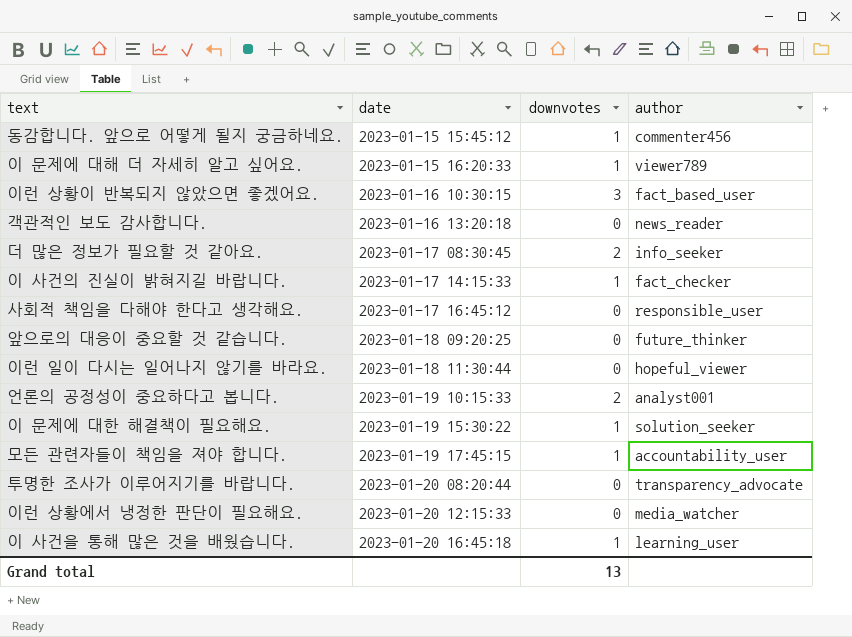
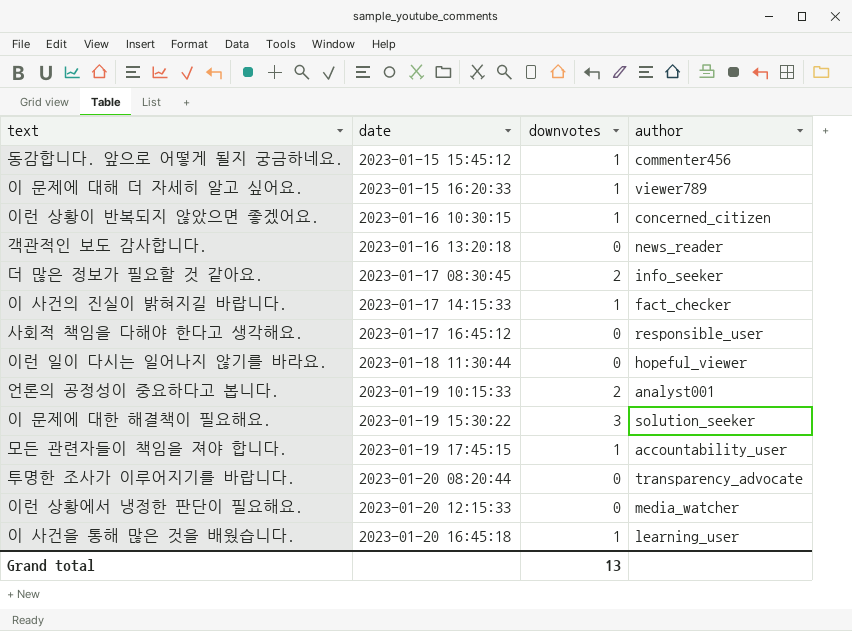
row 앞으로의 대응이 중요할 것 같습니다.: 2023-01-18 09:20:25 | 0 | future_thinker -> none
이런 상황이 반복되지 않았으면 좋겠어요. | downvotes: 3 -> 1
이런 상황이 반복되지 않았으면 좋겠어요. | author: fact_based_user -> concerned_citizen
이 문제에 대한 해결책이 필요해요. | downvotes: 1 -> 3

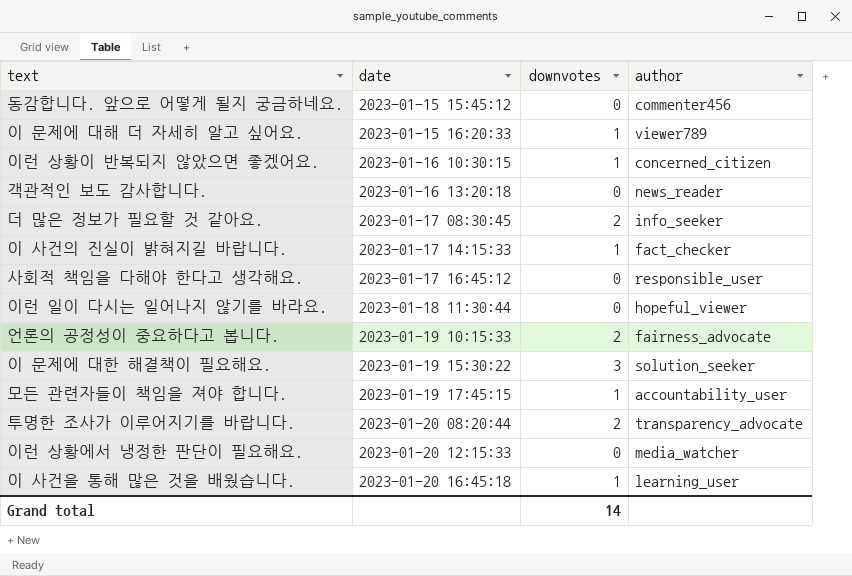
동감합니다. 앞으로 어떻게 될지 궁금하네요. | downvotes: 1 -> 0
언론의 공정성이 중요하다고 봅니다. | author: analyst001 -> fairness_advocate
투명한 조사가 이루어지기를 바랍니다. | downvotes: 0 -> 2
Grand total | downvotes: 13 -> 14

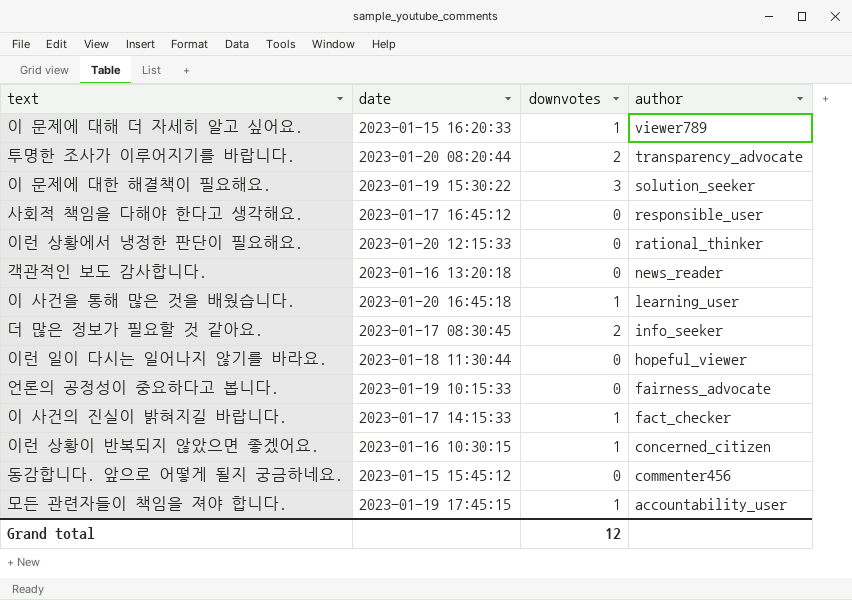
row order: date ascending -> author descending
이런 상황에서 냉정한 판단이 필요해요. | author: media_watcher -> rational_thinker
언론의 공정성이 중요하다고 봅니다. | downvotes: 2 -> 0
Grand total | downvotes: 14 -> 12

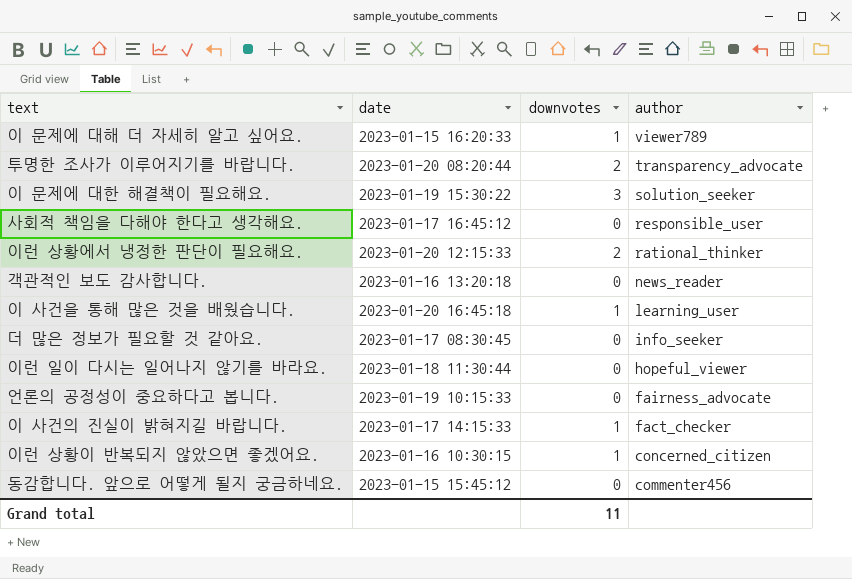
row 모든 관련자들이 책임을 져야 합니다.: 2023-01-19 17:45:15 | 1 | accountability_user -> none
이런 상황에서 냉정한 판단이 필요해요. | downvotes: 0 -> 2
더 많은 정보가 필요할 것 같아요. | downvotes: 2 -> 0
Grand total | downvotes: 12 -> 11

